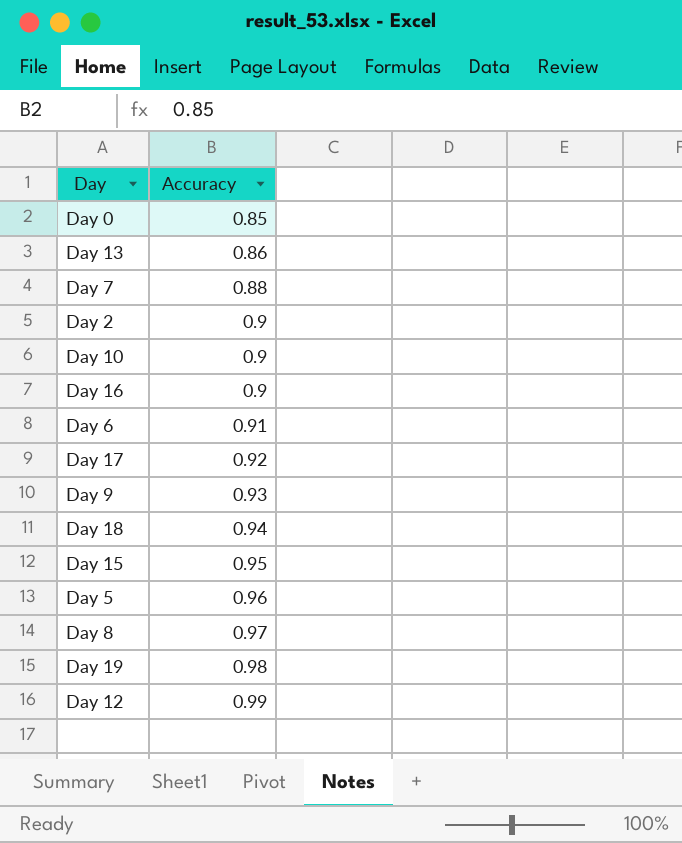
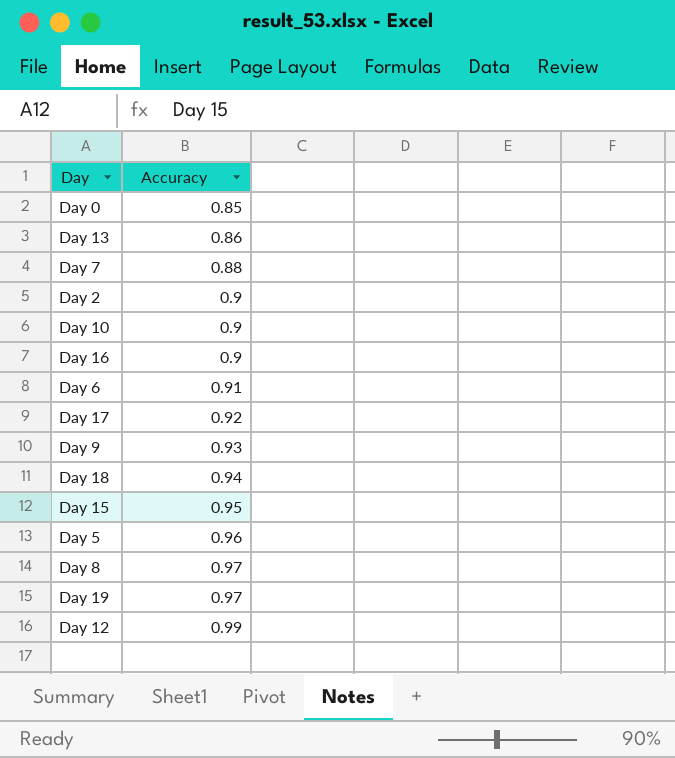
Day 19 | Accuracy: 0.98 -> 0.97

